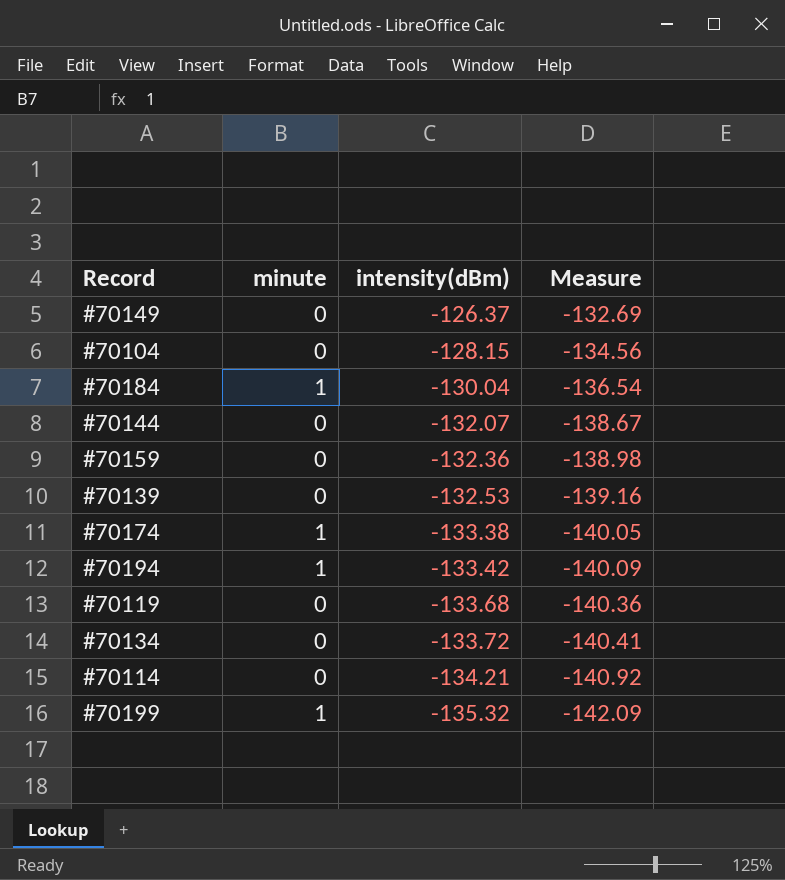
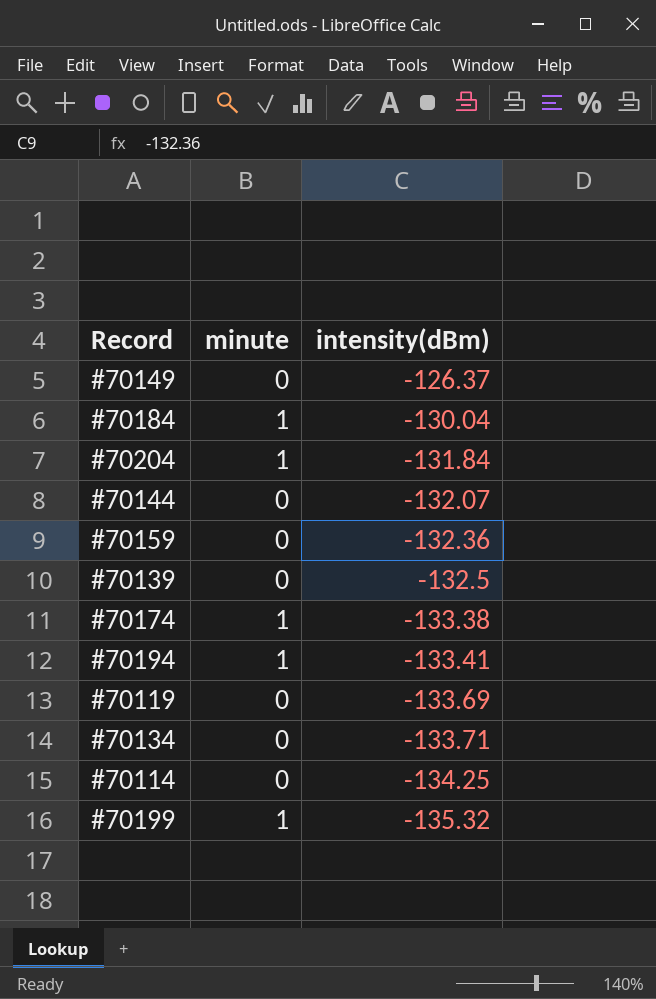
column Measure | formula: [intensity(dBm)] * 1.05 -> none
row #70104: 0 | -128.15 | -134.56 -> none
row #70204: none -> 1 | -131.84
#70139 | intensity(dBm): -132.53 -> -132.5
#70194 | intensity(dBm): -133.42 -> -133.41
#70119 | intensity(dBm): -133.68 -> -133.69
#70134 | intensity(dBm): -133.72 -> -133.71
#70114 | intensity(dBm): -134.21 -> -134.25

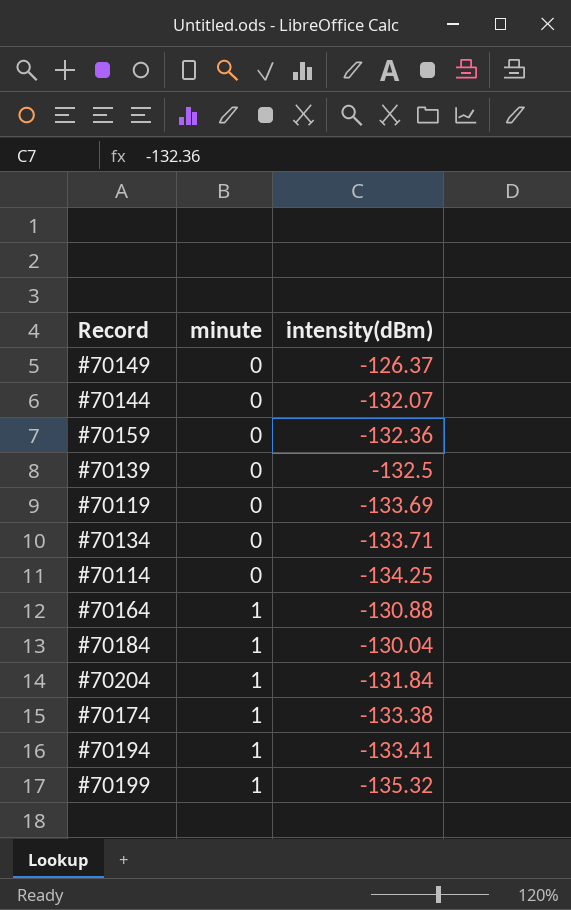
row order: intensity(dBm) descending -> minute ascending
row #70164: none -> 1 | -130.88

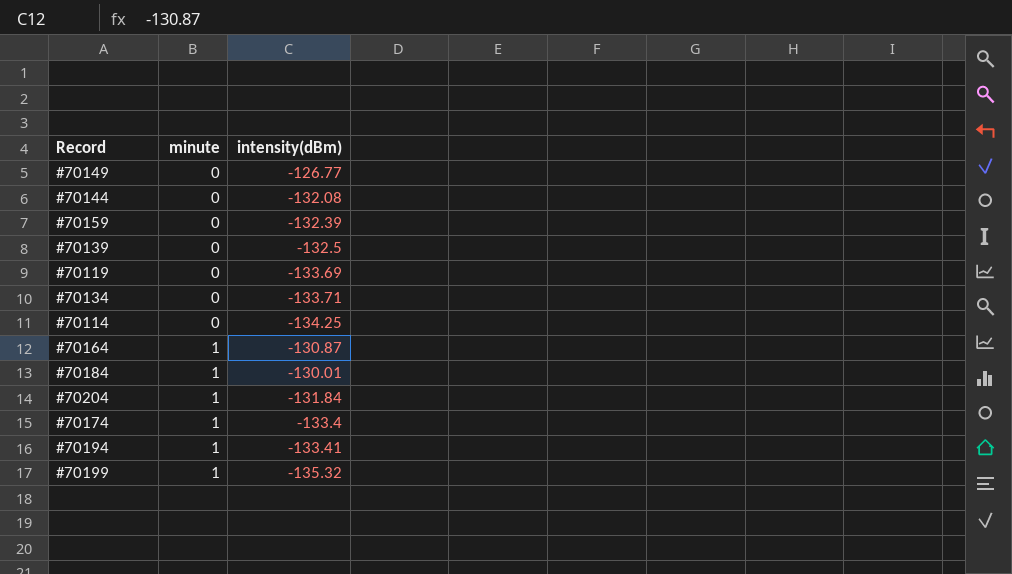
#70149 | intensity(dBm): -126.37 -> -126.77
#70144 | intensity(dBm): -132.07 -> -132.08
#70159 | intensity(dBm): -132.36 -> -132.39
#70164 | intensity(dBm): -130.88 -> -130.87
#70184 | intensity(dBm): -130.04 -> -130.01
#70174 | intensity(dBm): -133.38 -> -133.4

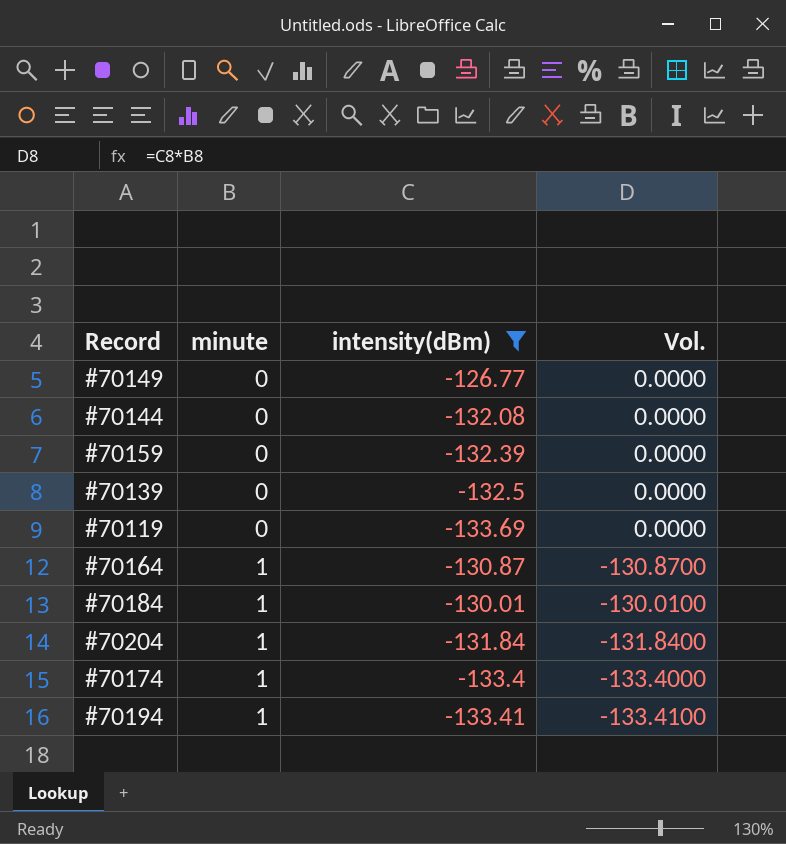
filter: none -> intensity(dBm) >= -133.69
column Vol. | formula: none -> [minute] * [intensity(dBm)]

